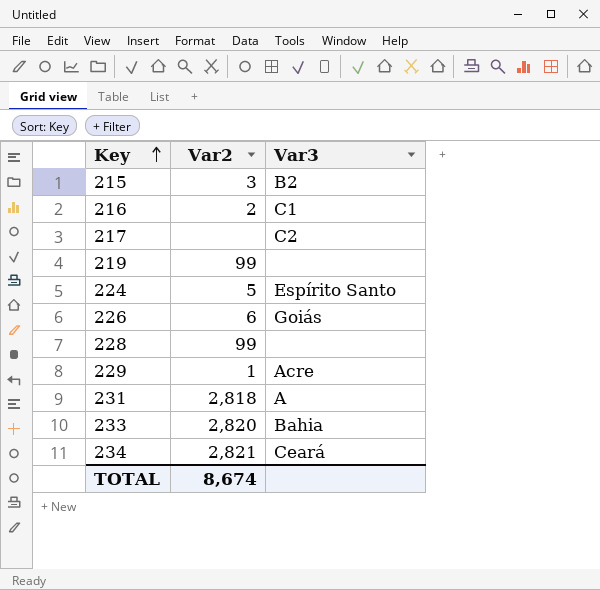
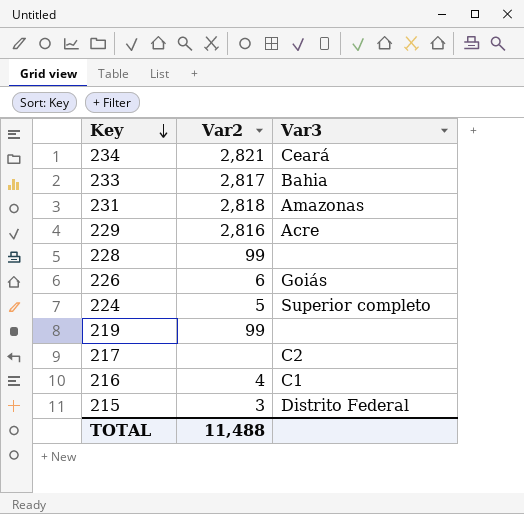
row order: Key ascending -> Key descending
233 | Var2: 2,820 -> 2,817
231 | Var3: A -> Amazonas
229 | Var2: 1 -> 2,816
224 | Var3: Espírito Santo -> Superior completo
216 | Var2: 2 -> 4
215 | Var3: B2 -> Distrito Federal
TOTAL | Var2: 8,674 -> 11,488

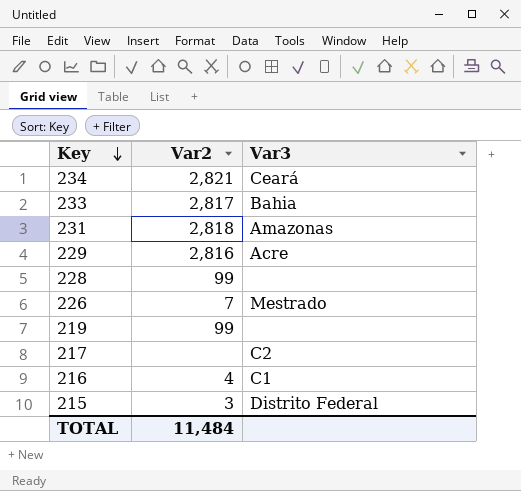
row 224: 5 | Superior completo -> none
226 | Var2: 6 -> 7
226 | Var3: Goiás -> Mestrado
TOTAL | Var2: 11,488 -> 11,484

